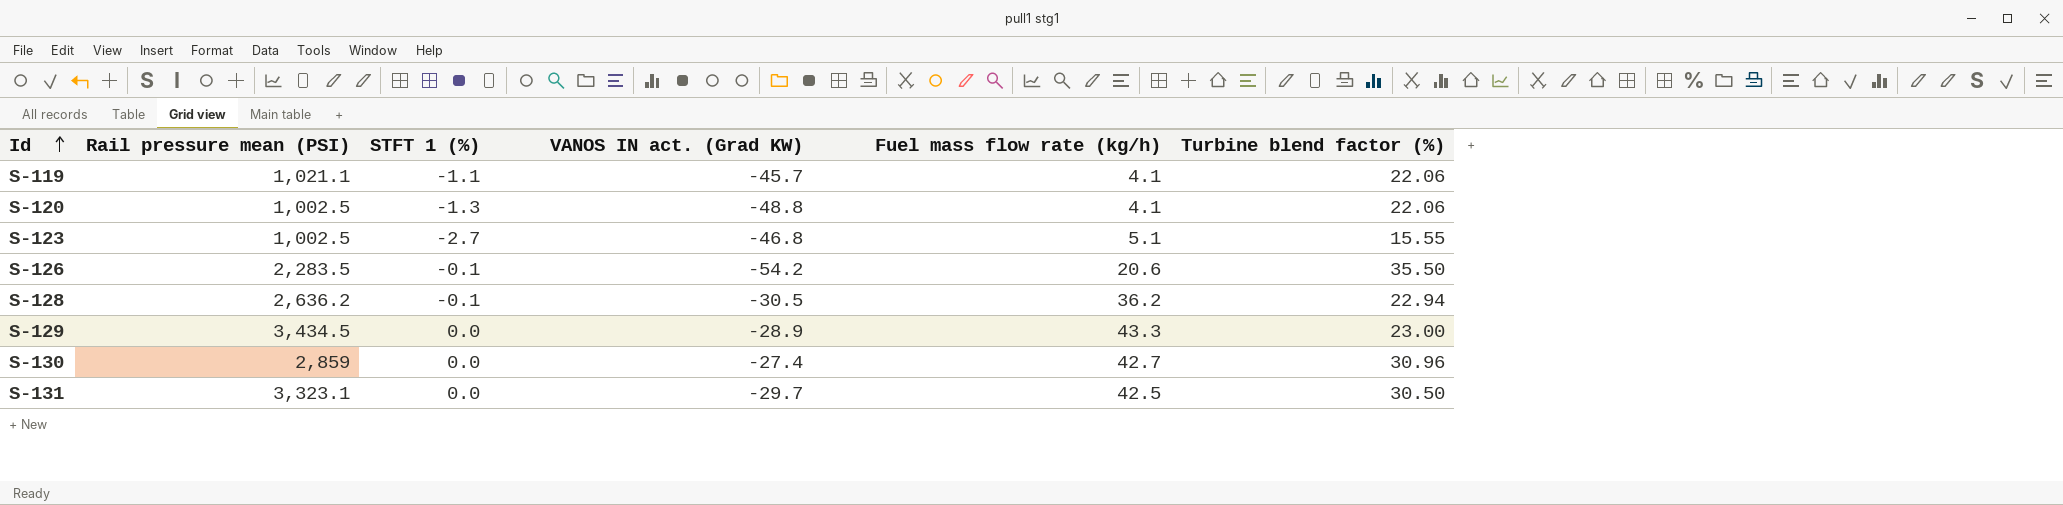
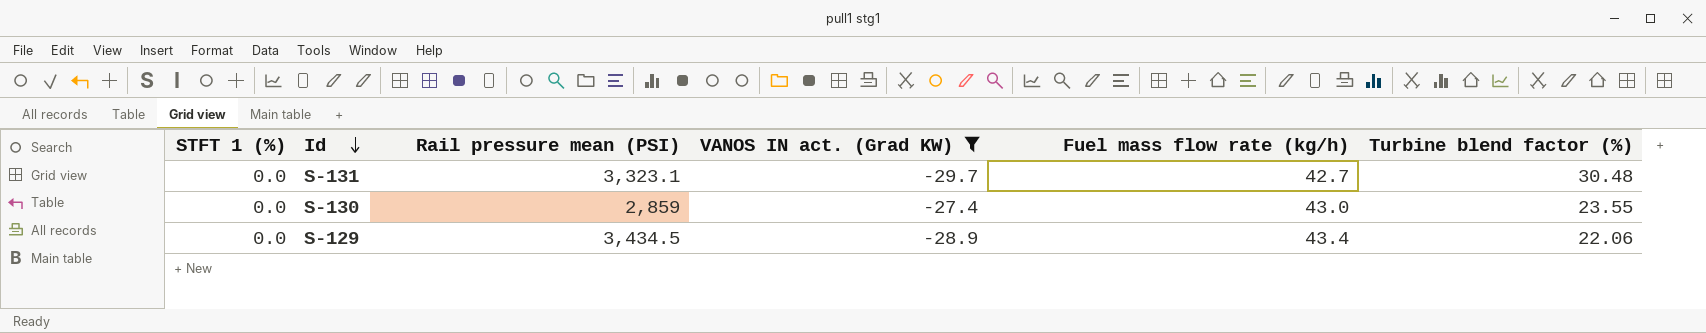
filter: none -> VANOS IN act. (Grad KW) >= -29.7
row order: Id ascending -> Id descending
column STFT 1 (%) | position: 3 -> 1
S-131 | Fuel mass flow rate (kg/h): 42.5 -> 42.7
S-131 | Turbine blend factor (%): 30.50 -> 30.48
S-130 | Fuel mass flow rate (kg/h): 42.7 -> 43.0
S-130 | Turbine blend factor (%): 30.96 -> 23.55
S-129 | Fuel mass flow rate (kg/h): 43.3 -> 43.4
S-129 | Turbine blend factor (%): 23.00 -> 22.06

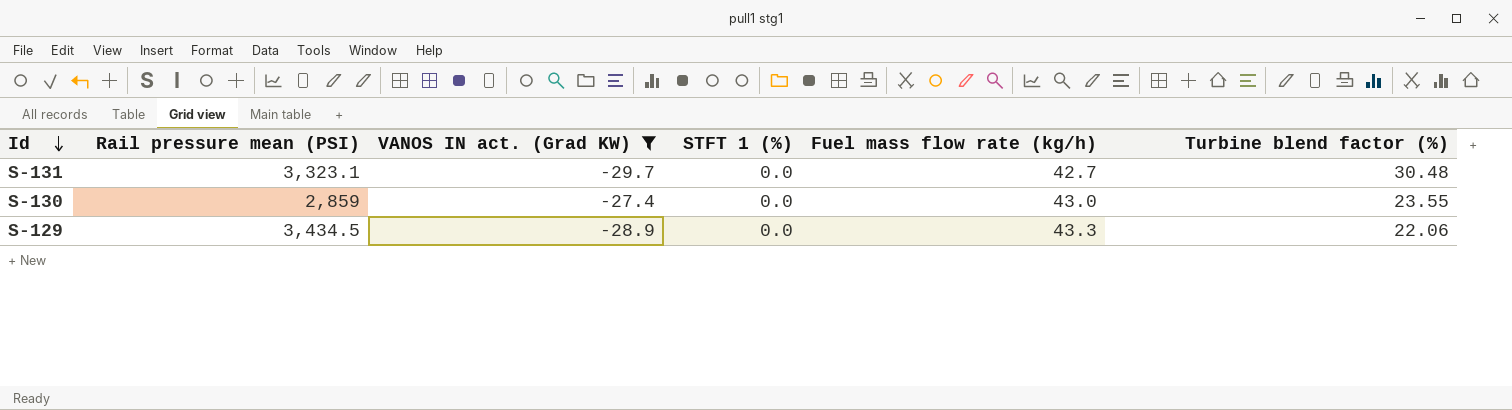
column STFT 1 (%) | position: 1 -> 4
S-129 | Fuel mass flow rate (kg/h): 43.4 -> 43.3

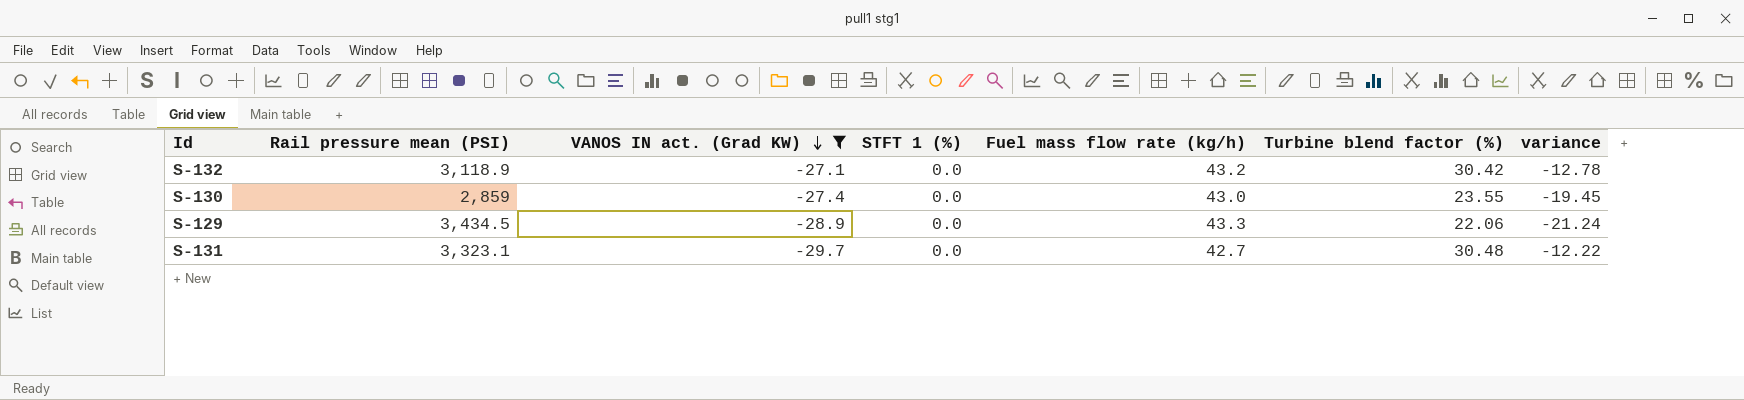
row order: Id descending -> VANOS IN act. (Grad KW) descending
column variance | formula: none -> [Turbine blend factor (%)] - [Fuel mass flow rate (kg/h)]
row S-132: none -> 3,118.9 | -27.1 | 0.0 | 43.2 | 30.42 | -12.78

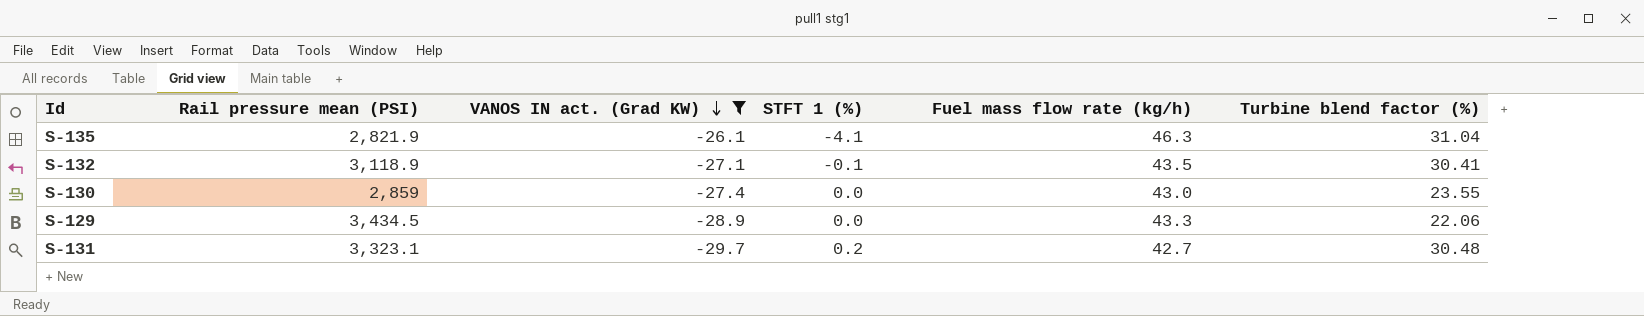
column variance | formula: [Turbine blend factor (%)] - [Fuel mass flow rate (kg/h)] -> none
row S-135: none -> 2,821.9 | -26.1 | -4.1 | 46.3 | 31.04
S-132 | STFT 1 (%): 0.0 -> -0.1
S-132 | Fuel mass flow rate (kg/h): 43.2 -> 43.5
S-132 | Turbine blend factor (%): 30.42 -> 30.41
S-131 | STFT 1 (%): 0.0 -> 0.2

